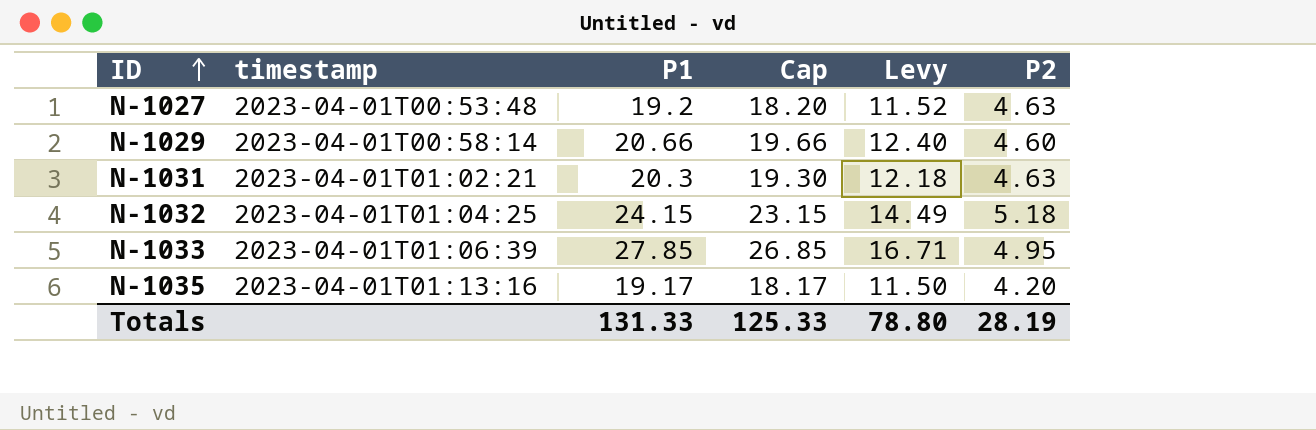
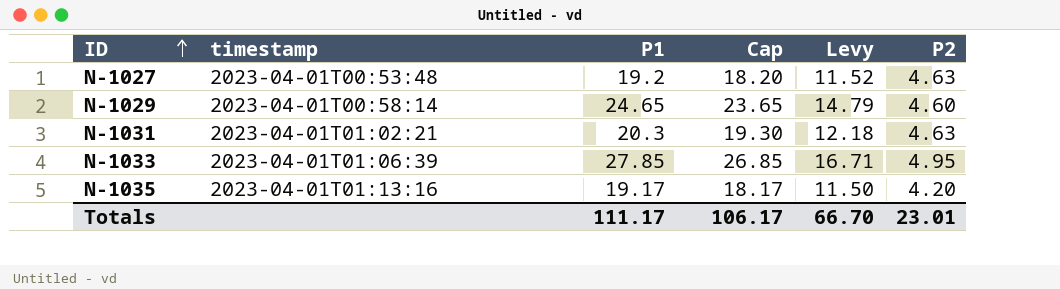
row N-1032: 2023-04-01T01:04:25 | 24.15 | 23.15 | 14.49 | 5.18 -> none
N-1029 | P1: 20.66 -> 24.65
N-1029 | Cap: 19.66 -> 23.65
N-1029 | Levy: 12.40 -> 14.79
Totals | P1: 131.33 -> 111.17
Totals | Cap: 125.33 -> 106.17
Totals | Levy: 78.80 -> 66.70
Totals | P2: 28.19 -> 23.01

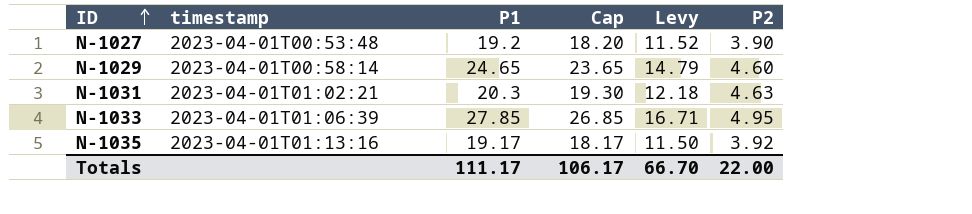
N-1027 | P2: 4.63 -> 3.90
N-1035 | P2: 4.20 -> 3.92
Totals | P2: 23.01 -> 22.00

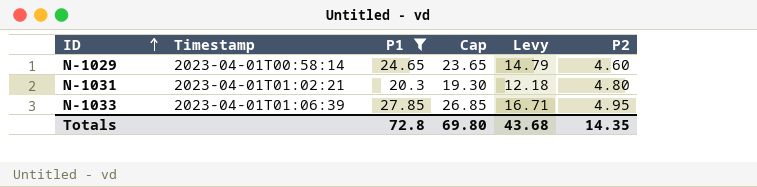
filter: none -> P1 >= 20.3
column name: timestamp -> Timestamp
N-1031 | P2: 4.63 -> 4.80
Totals | P1: 111.17 -> 72.8
Totals | Cap: 106.17 -> 69.80
Totals | Levy: 66.70 -> 43.68
Totals | P2: 22.00 -> 14.35

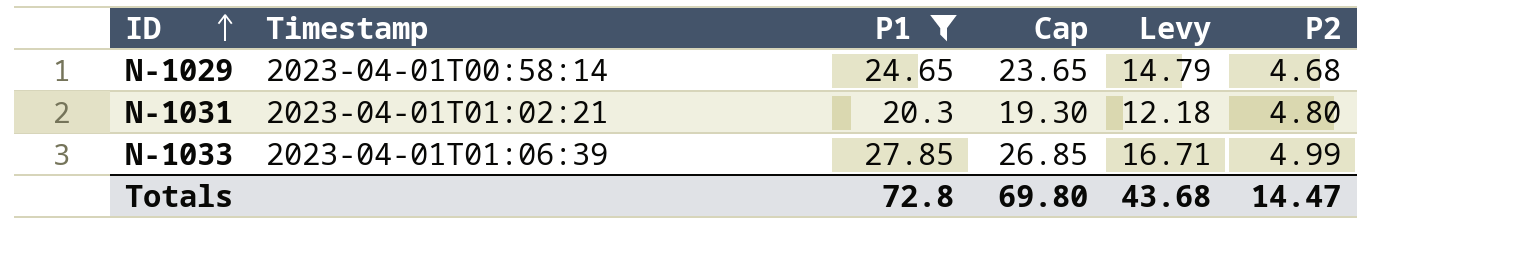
N-1029 | P2: 4.60 -> 4.68
N-1033 | P2: 4.95 -> 4.99
Totals | P2: 14.35 -> 14.47

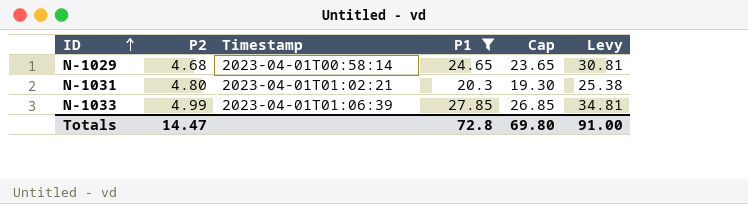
column P2 | position: 6 -> 2
column Levy | formula: [P1] * 0.6 -> [P1] * 1.25
Totals | Levy: 43.68 -> 91.00

